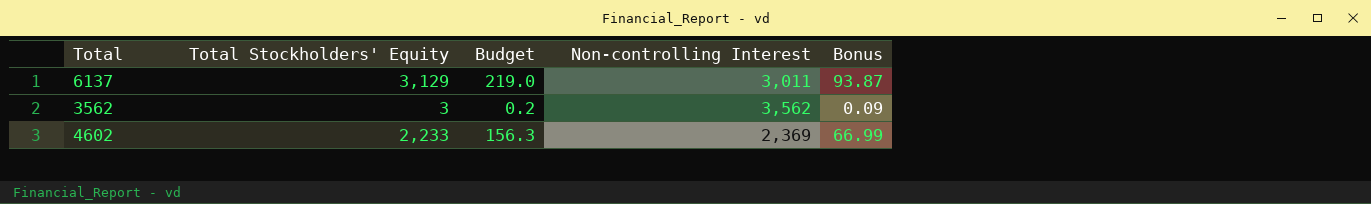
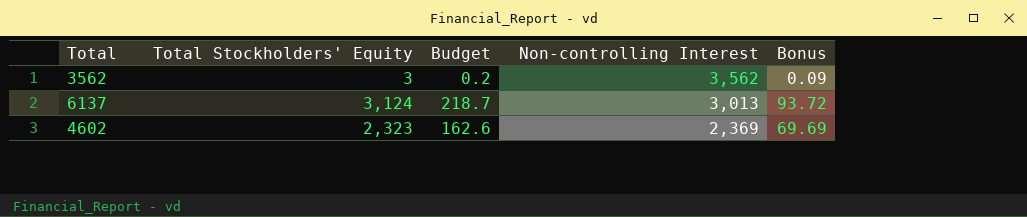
row order: none -> Non-controlling Interest descending
6137 | Total Stockholders' Equity: 3,129 -> 3,124
6137 | Budget: 219.0 -> 218.7
6137 | Non-controlling Interest: 3,011 -> 3,013
6137 | Bonus: 93.87 -> 93.72
4602 | Total Stockholders' Equity: 2,233 -> 2,323
4602 | Budget: 156.3 -> 162.6
4602 | Bonus: 66.99 -> 69.69

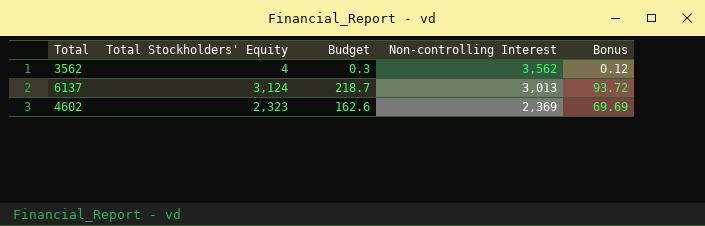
3562 | Total Stockholders' Equity: 3 -> 4
3562 | Budget: 0.2 -> 0.3
3562 | Bonus: 0.09 -> 0.12

